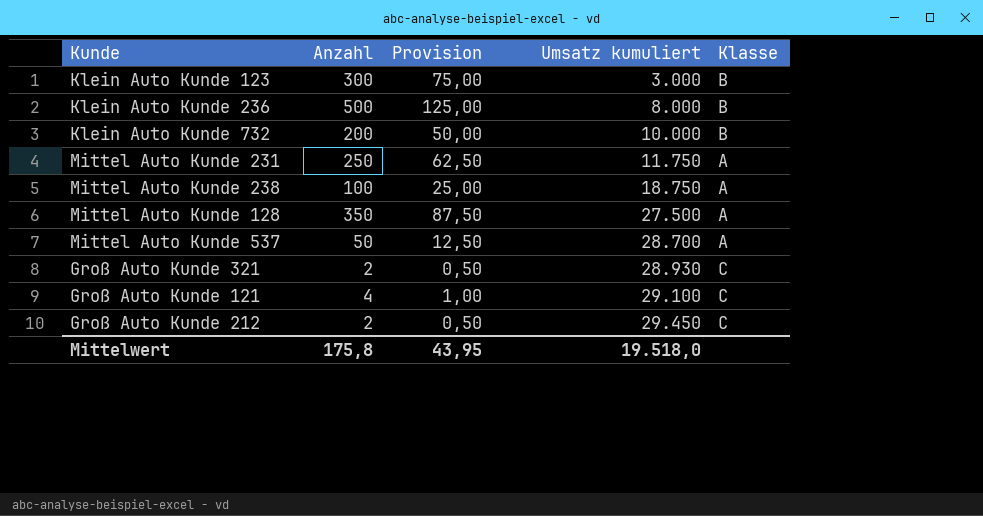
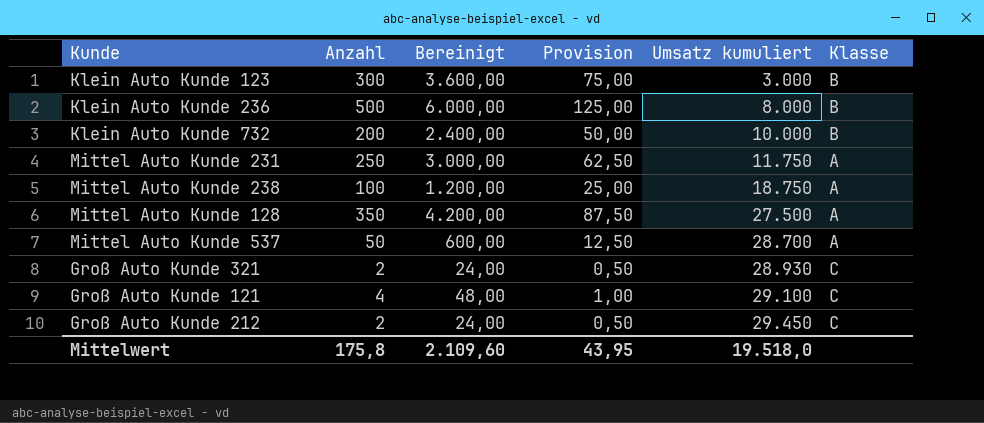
column Bereinigt | formula: none -> [Anzahl] * 12

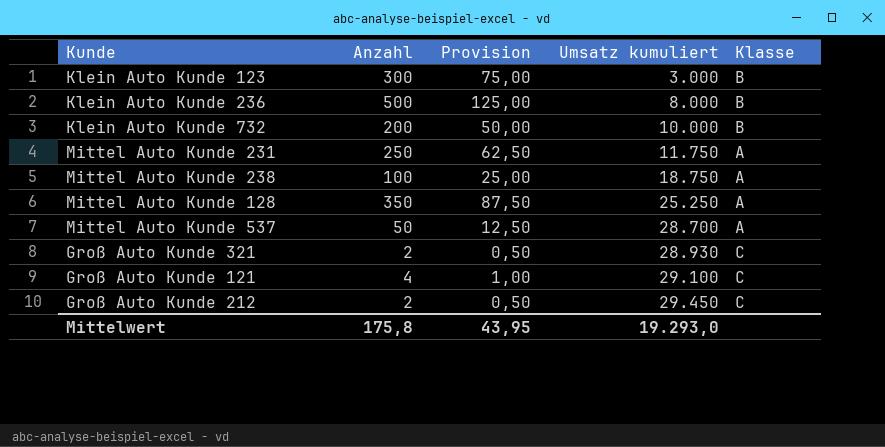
column Bereinigt | formula: [Anzahl] * 12 -> none
Mittel Auto Kunde 128 | Umsatz kumuliert: 27.500 -> 25.250
Mittelwert | Umsatz kumuliert: 19.518,0 -> 19.293,0

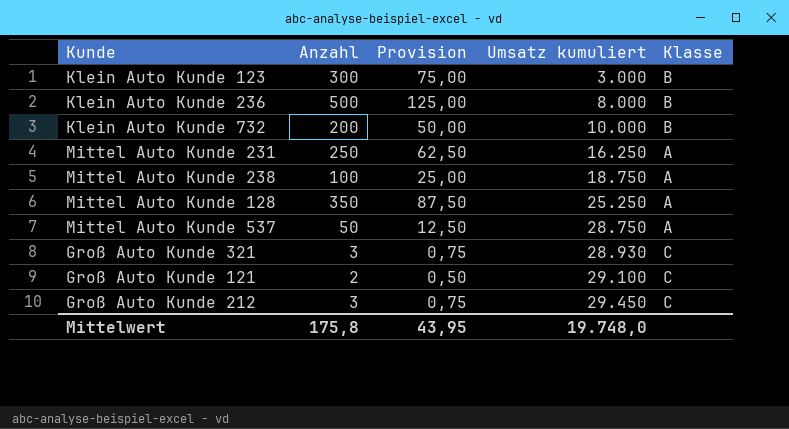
Mittel Auto Kunde 231 | Umsatz kumuliert: 11.750 -> 16.250
Mittel Auto Kunde 537 | Umsatz kumuliert: 28.700 -> 28.750
Groß Auto Kunde 321 | Anzahl: 2 -> 3
Groß Auto Kunde 321 | Provision: 0,50 -> 0,75
Groß Auto Kunde 121 | Anzahl: 4 -> 2
Groß Auto Kunde 121 | Provision: 1,00 -> 0,50
Groß Auto Kunde 212 | Anzahl: 2 -> 3
Groß Auto Kunde 212 | Provision: 0,50 -> 0,75
Mittelwert | Umsatz kumuliert: 19.293,0 -> 19.748,0

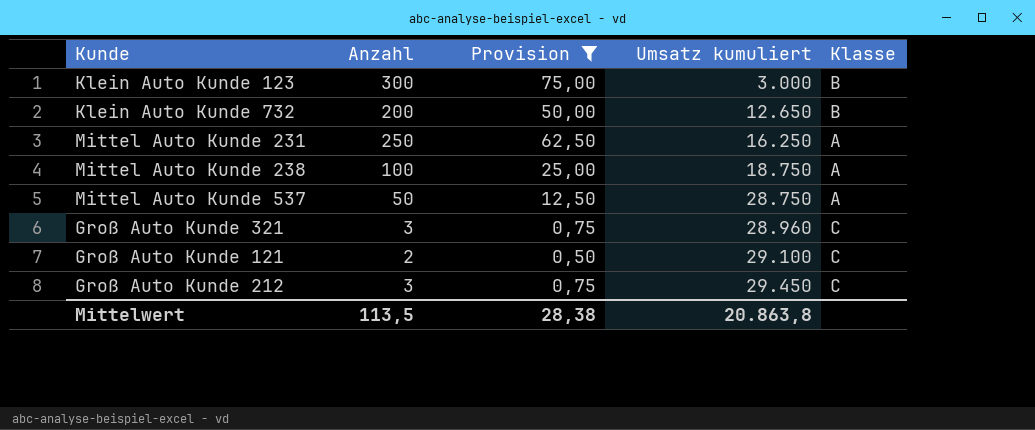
filter: none -> Provision <= 75,00
Klein Auto Kunde 732 | Umsatz kumuliert: 10.000 -> 12.650
Groß Auto Kunde 321 | Umsatz kumuliert: 28.930 -> 28.960
Mittelwert | Anzahl: 175,8 -> 113,5
Mittelwert | Provision: 43,95 -> 28,38
Mittelwert | Umsatz kumuliert: 19.748,0 -> 20.863,8

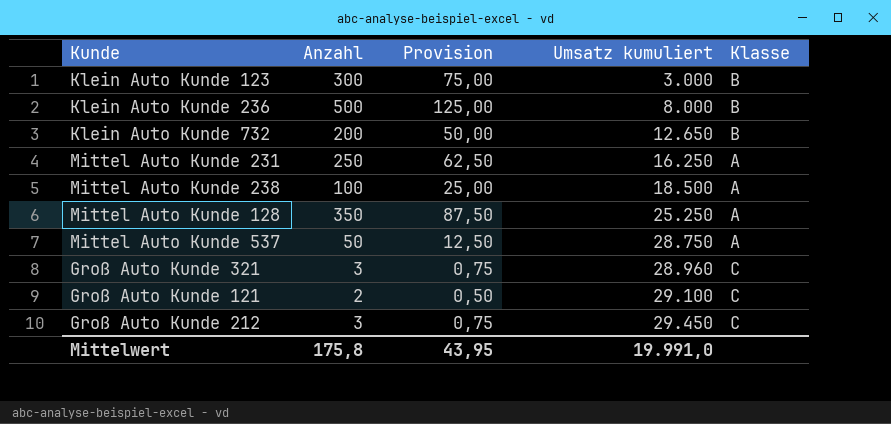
filter: Provision <= 75,00 -> none
Mittel Auto Kunde 238 | Umsatz kumuliert: 18.750 -> 18.500
Mittelwert | Anzahl: 113,5 -> 175,8
Mittelwert | Provision: 28,38 -> 43,95
Mittelwert | Umsatz kumuliert: 20.863,8 -> 19.991,0

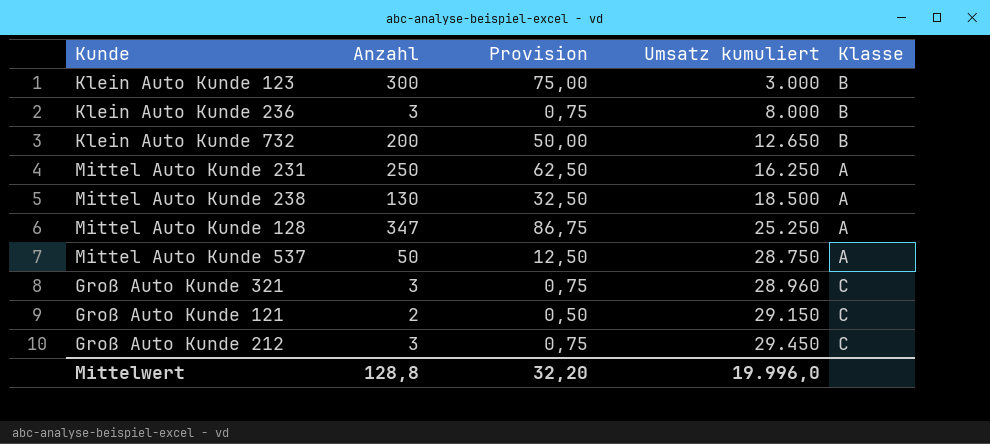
Klein Auto Kunde 236 | Anzahl: 500 -> 3
Klein Auto Kunde 236 | Provision: 125,00 -> 0,75
Mittel Auto Kunde 238 | Anzahl: 100 -> 130
Mittel Auto Kunde 238 | Provision: 25,00 -> 32,50
Mittel Auto Kunde 128 | Anzahl: 350 -> 347
Mittel Auto Kunde 128 | Provision: 87,50 -> 86,75
Groß Auto Kunde 121 | Umsatz kumuliert: 29.100 -> 29.150
Mittelwert | Anzahl: 175,8 -> 128,8
Mittelwert | Provision: 43,95 -> 32,20
Mittelwert | Umsatz kumuliert: 19.991,0 -> 19.996,0

